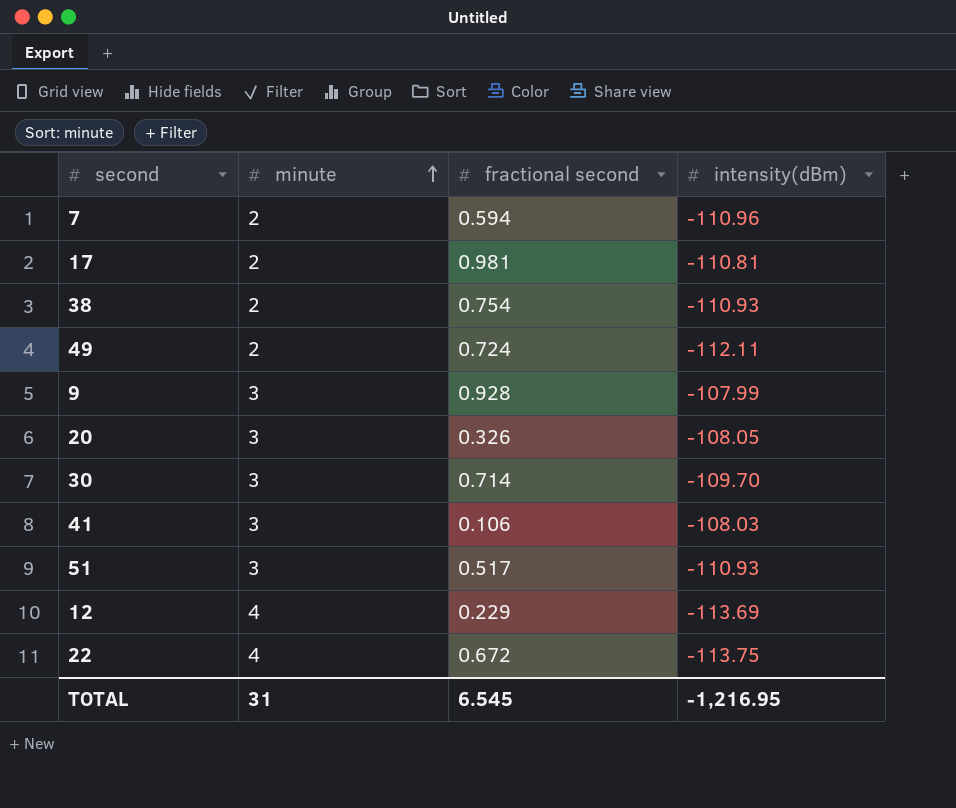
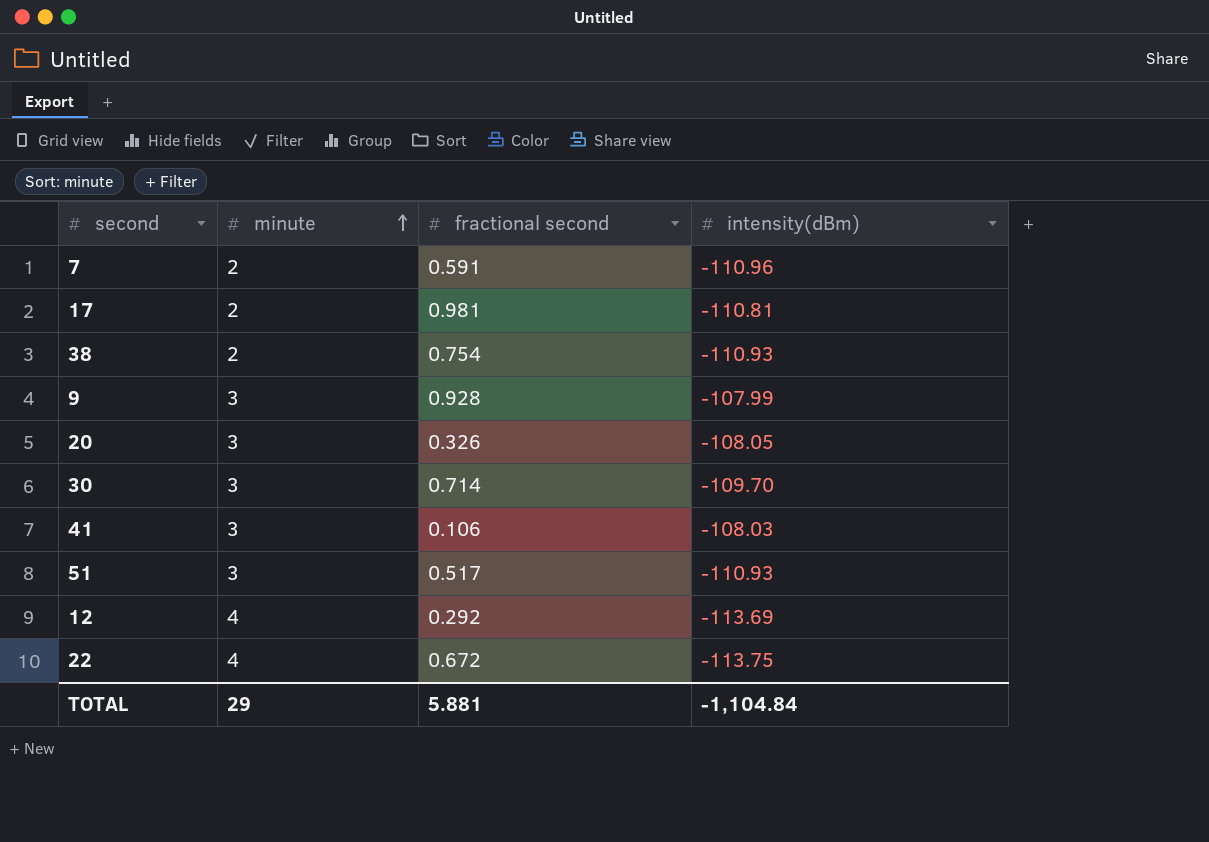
row 49: 2 | 0.724 | -112.11 -> none
7 | fractional second: 0.594 -> 0.591
12 | fractional second: 0.229 -> 0.292
TOTAL | minute: 31 -> 29
TOTAL | fractional second: 6.545 -> 5.881
TOTAL | intensity(dBm): -1,216.95 -> -1,104.84

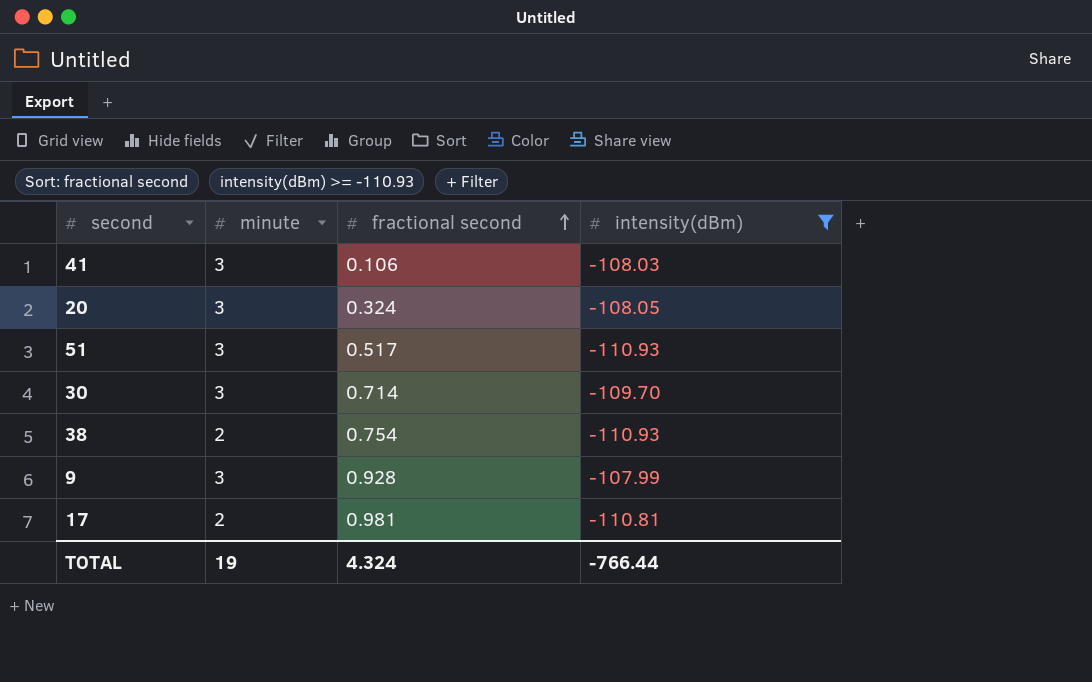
filter: none -> intensity(dBm) >= -110.93
row order: minute ascending -> fractional second ascending
20 | fractional second: 0.326 -> 0.324
TOTAL | minute: 29 -> 19
TOTAL | fractional second: 5.881 -> 4.324
TOTAL | intensity(dBm): -1,104.84 -> -766.44

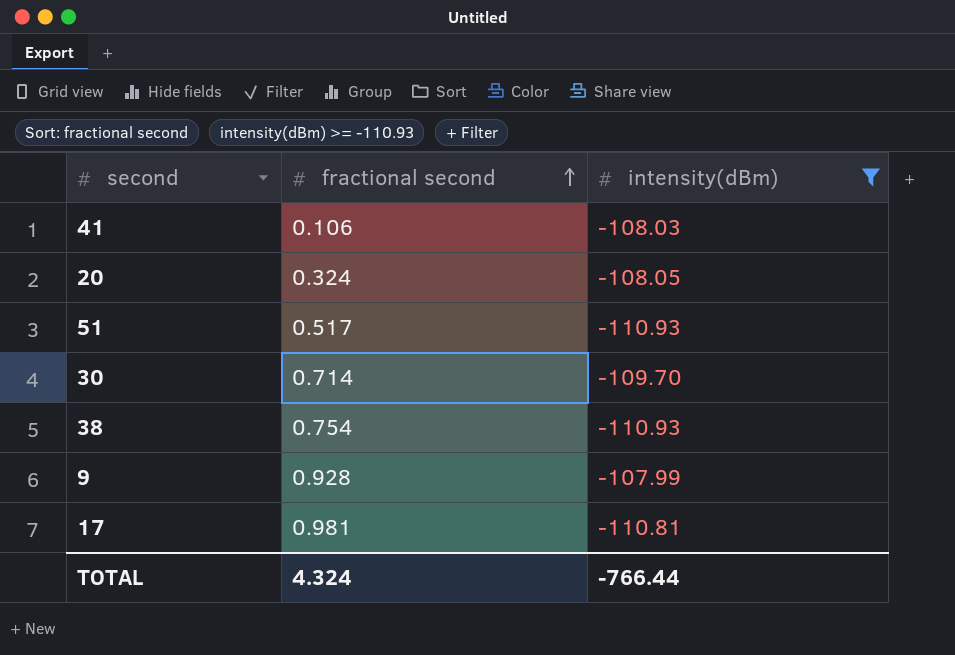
column minute | position: 2 -> none

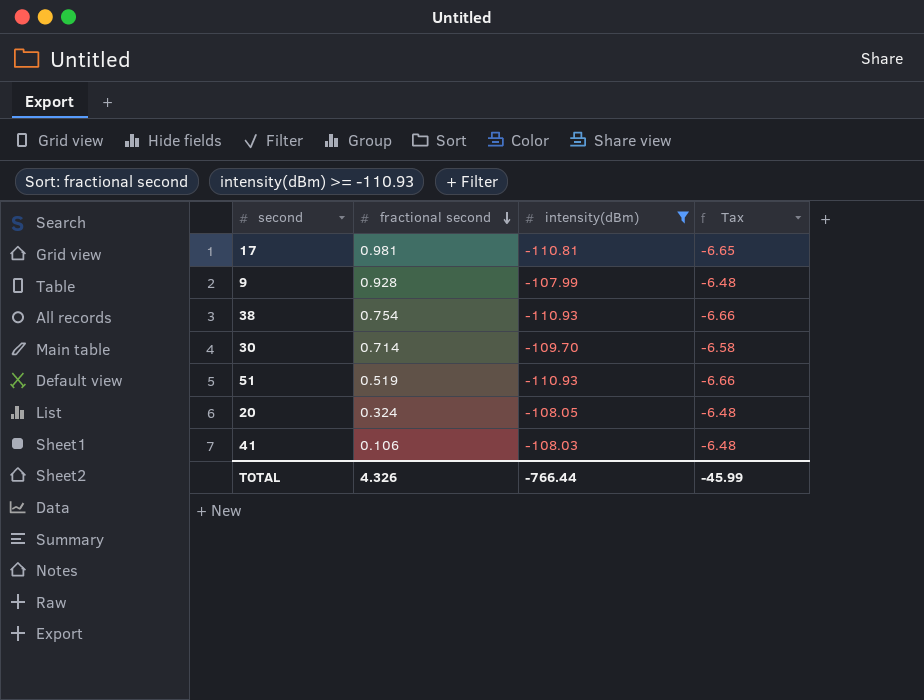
row order: fractional second ascending -> fractional second descending
column Tax | formula: none -> [intensity(dBm)] * 0.06
51 | fractional second: 0.517 -> 0.519
TOTAL | fractional second: 4.324 -> 4.326

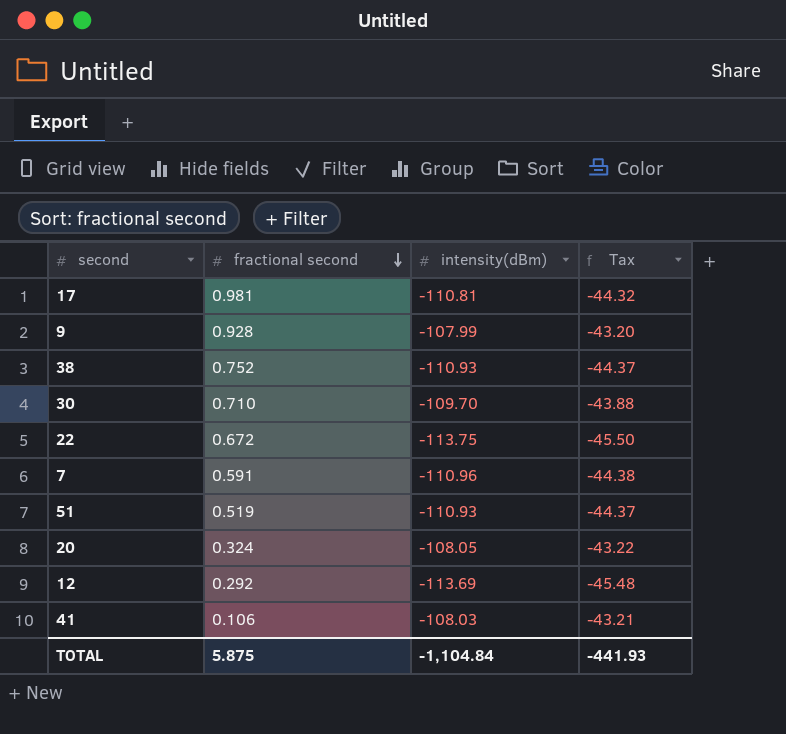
filter: intensity(dBm) >= -110.93 -> none
column Tax | formula: [intensity(dBm)] * 0.06 -> [intensity(dBm)] * 0.4
38 | fractional second: 0.754 -> 0.752
30 | fractional second: 0.714 -> 0.710
TOTAL | fractional second: 4.326 -> 5.875
TOTAL | intensity(dBm): -766.44 -> -1,104.84
TOTAL | Tax: -45.99 -> -441.93

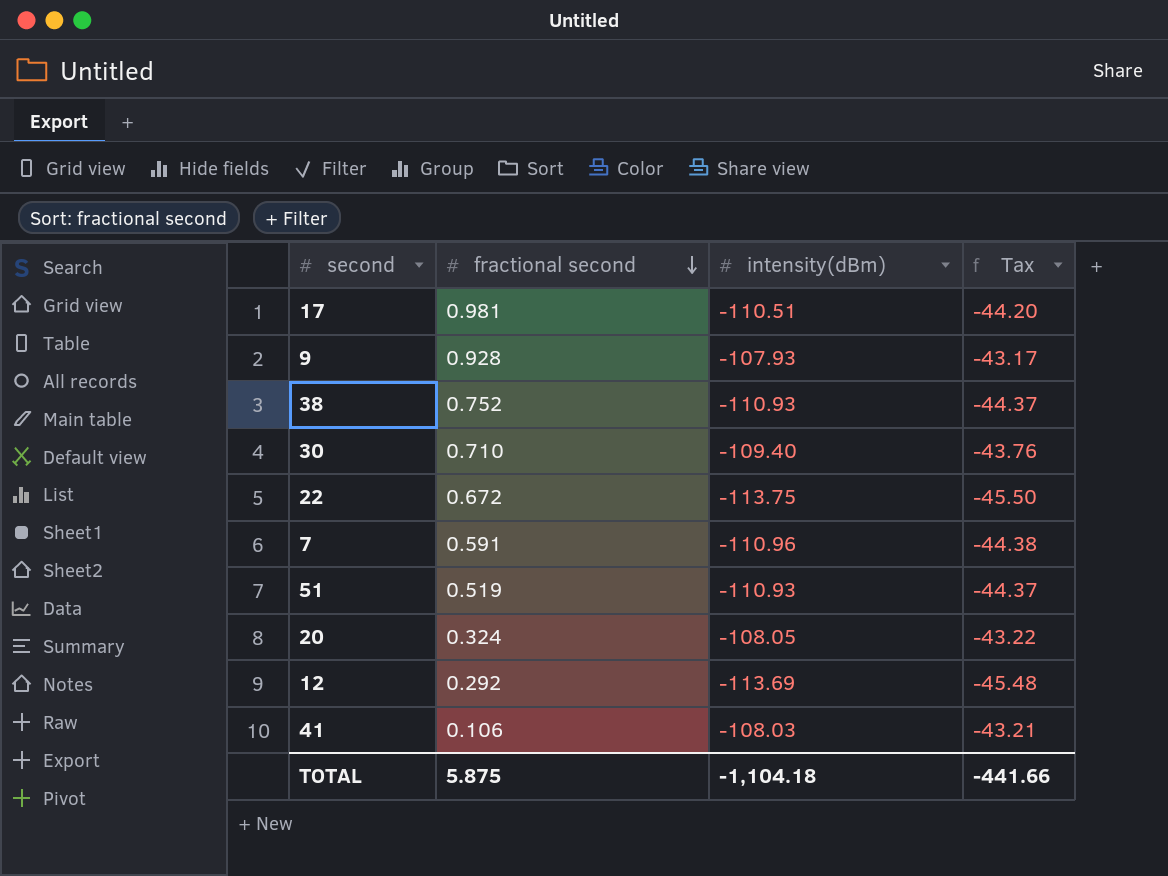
17 | intensity(dBm): -110.81 -> -110.51
17 | Tax: -44.32 -> -44.20
9 | intensity(dBm): -107.99 -> -107.93
9 | Tax: -43.20 -> -43.17
30 | intensity(dBm): -109.70 -> -109.40
30 | Tax: -43.88 -> -43.76
TOTAL | intensity(dBm): -1,104.84 -> -1,104.18
TOTAL | Tax: -441.93 -> -441.66

